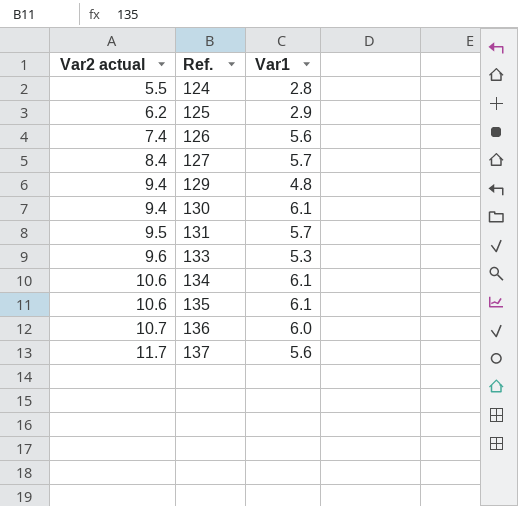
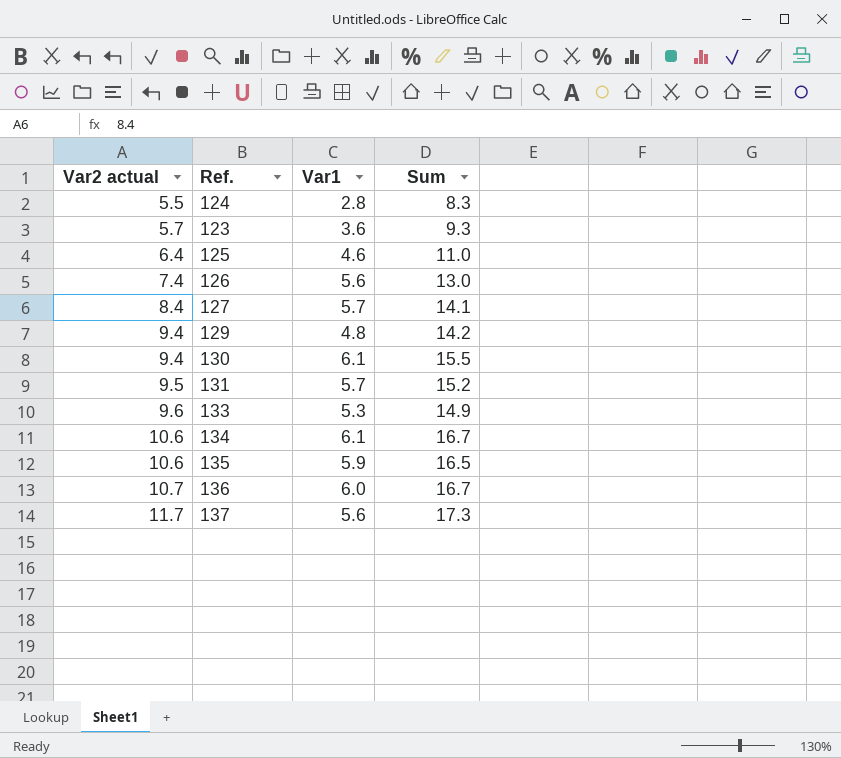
column Sum | formula: none -> [Var2 actual] + [Var1]
row 123: none -> 5.7 | 3.6 | 9.3
125 | Var2 actual: 6.2 -> 6.4
125 | Var1: 2.9 -> 4.6
135 | Var1: 6.1 -> 5.9

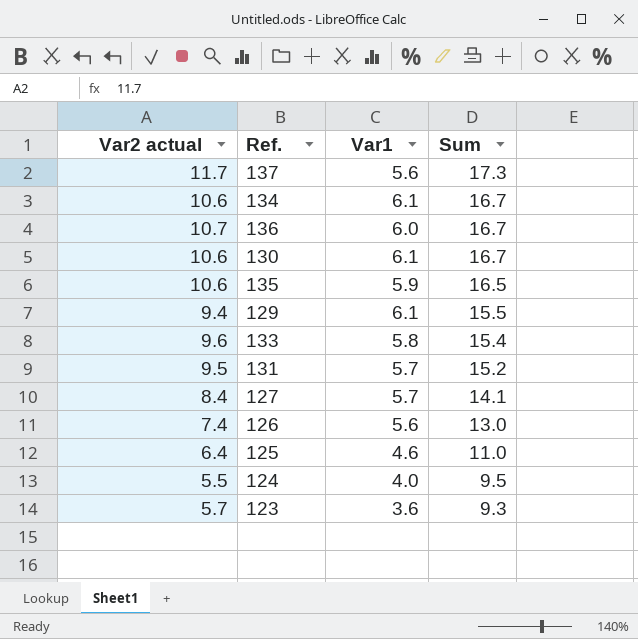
row order: Var2 actual ascending -> Sum descending
130 | Var2 actual: 9.4 -> 10.6
130 | Sum: 15.5 -> 16.7
129 | Var1: 4.8 -> 6.1
129 | Sum: 14.2 -> 15.5
133 | Var1: 5.3 -> 5.8
133 | Sum: 14.9 -> 15.4
124 | Var1: 2.8 -> 4.0
124 | Sum: 8.3 -> 9.5

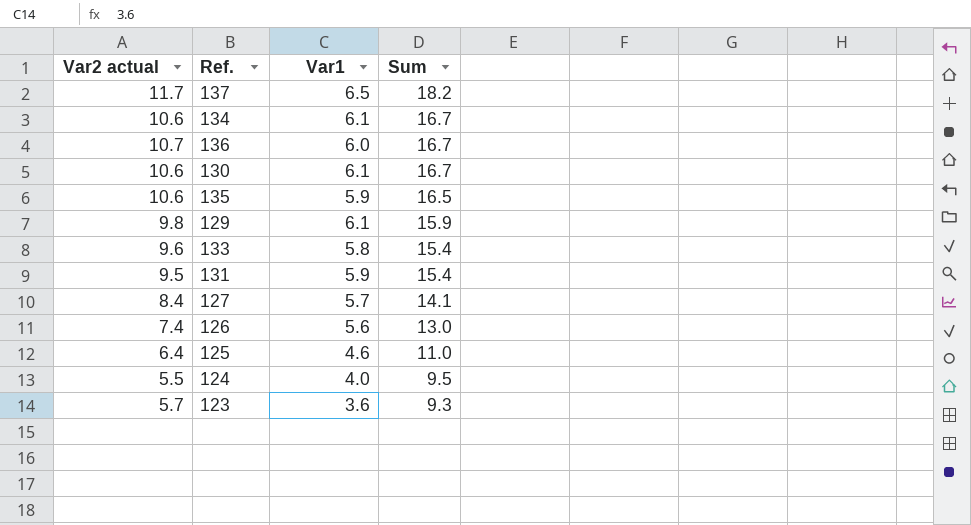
137 | Var1: 5.6 -> 6.5
137 | Sum: 17.3 -> 18.2
129 | Var2 actual: 9.4 -> 9.8
129 | Sum: 15.5 -> 15.9
131 | Var1: 5.7 -> 5.9
131 | Sum: 15.2 -> 15.4

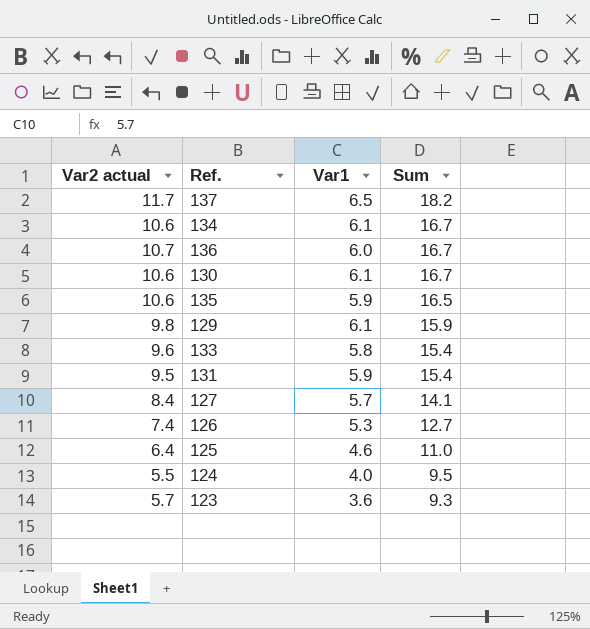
126 | Var1: 5.6 -> 5.3
126 | Sum: 13.0 -> 12.7

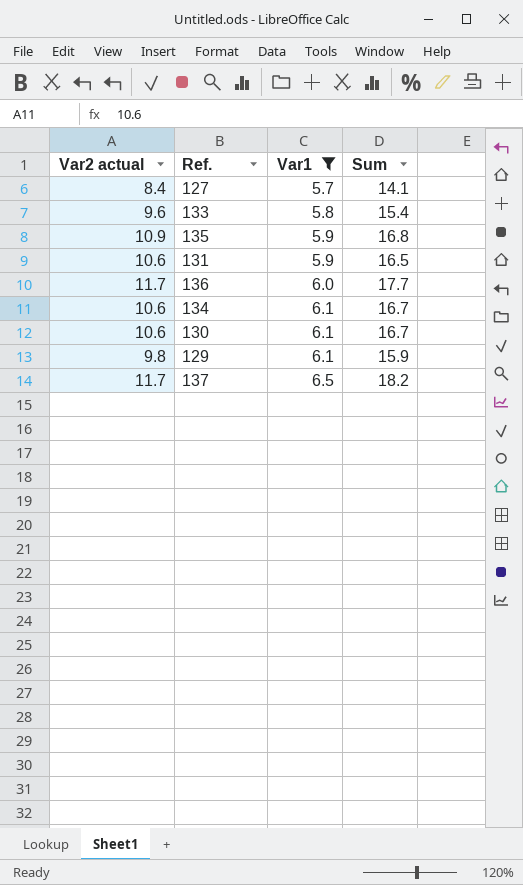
filter: none -> Var1 >= 5.7
row order: Sum descending -> Var1 ascending
135 | Var2 actual: 10.6 -> 10.9
135 | Sum: 16.5 -> 16.8
131 | Var2 actual: 9.5 -> 10.6
131 | Sum: 15.4 -> 16.5
136 | Var2 actual: 10.7 -> 11.7
136 | Sum: 16.7 -> 17.7

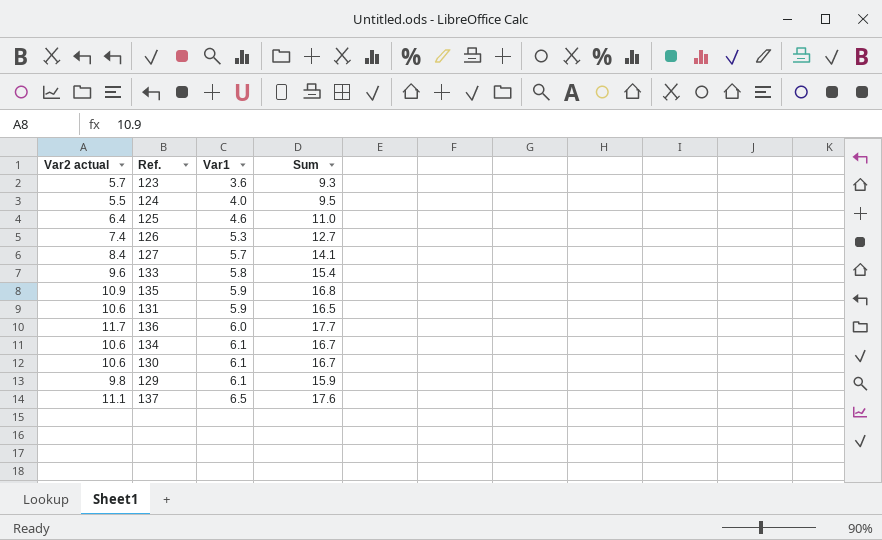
filter: Var1 >= 5.7 -> none
137 | Var2 actual: 11.7 -> 11.1
137 | Sum: 18.2 -> 17.6

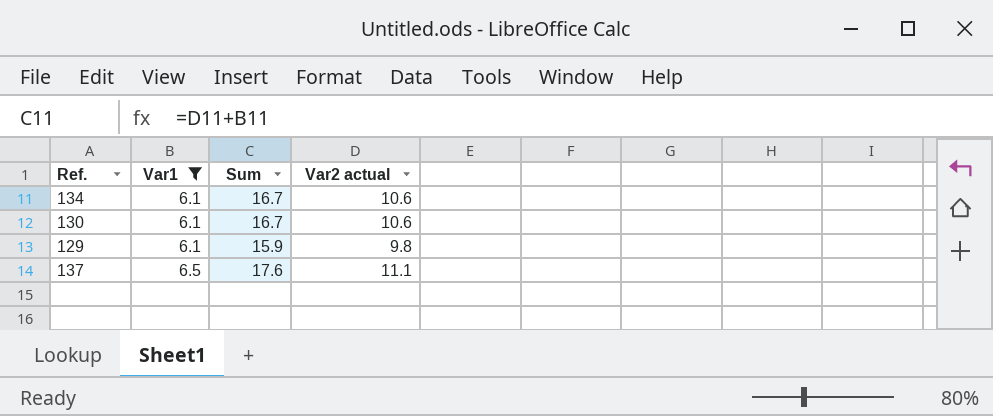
filter: none -> Var1 >= 6.1
column Var2 actual | position: 1 -> 4

